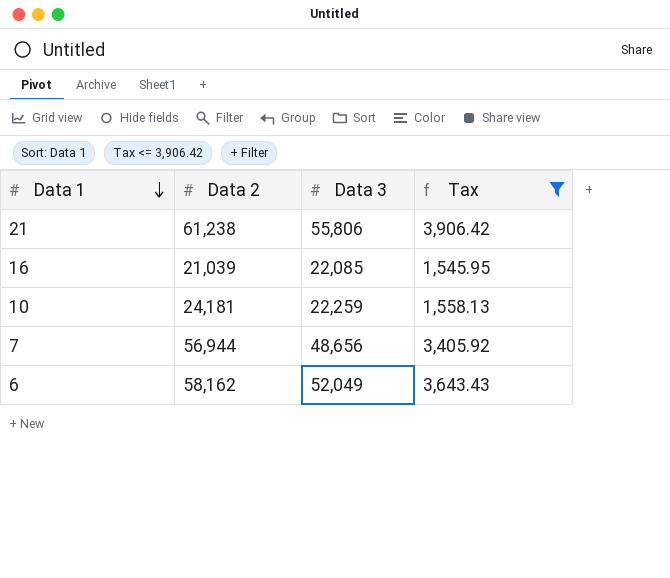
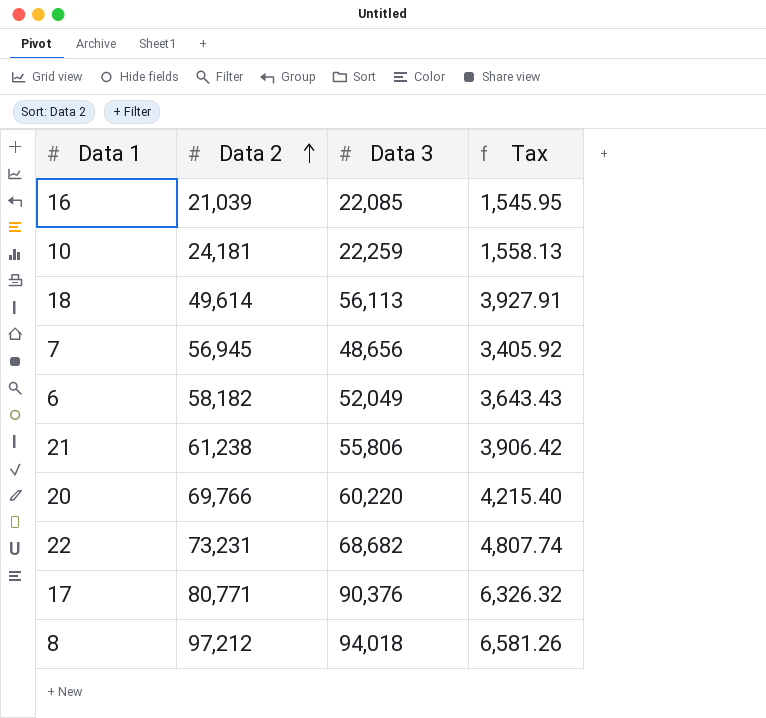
filter: Tax <= 3,906.42 -> none
row order: Data 1 descending -> Data 2 ascending
7 | Data 2: 56,944 -> 56,945
6 | Data 2: 58,162 -> 58,182

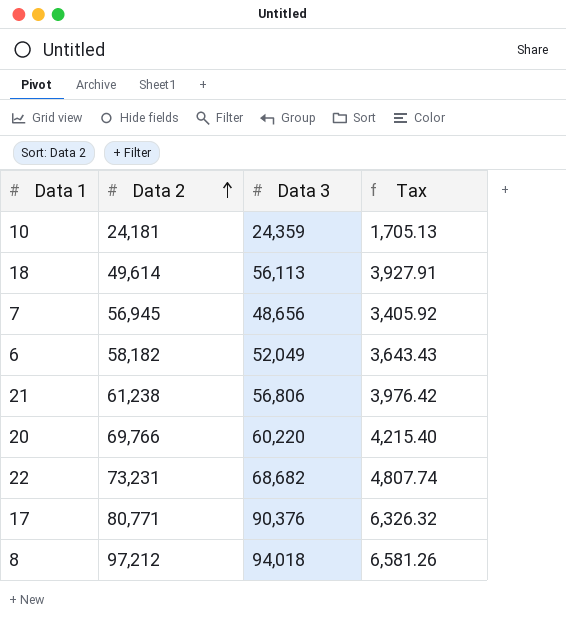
row 16: 21,039 | 22,085 | 1,545.95 -> none
10 | Data 3: 22,259 -> 24,359
10 | Tax: 1,558.13 -> 1,705.13
21 | Data 3: 55,806 -> 56,806
21 | Tax: 3,906.42 -> 3,976.42

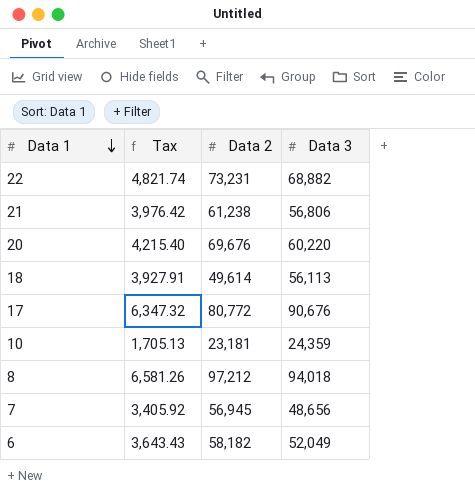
row order: Data 2 ascending -> Data 1 descending
column Tax | position: 4 -> 2
22 | Tax: 4,807.74 -> 4,821.74
22 | Data 3: 68,682 -> 68,882
20 | Data 2: 69,766 -> 69,676
17 | Tax: 6,326.32 -> 6,347.32
17 | Data 2: 80,771 -> 80,772
17 | Data 3: 90,376 -> 90,676
10 | Data 2: 24,181 -> 23,181

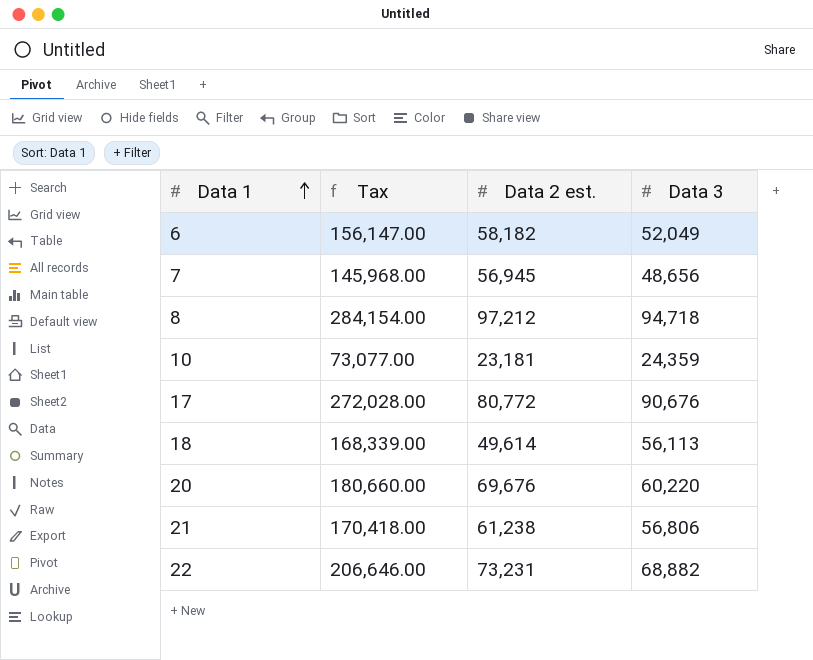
row order: Data 1 descending -> Data 1 ascending
column Tax | formula: [Data 3] * 0.07 -> [Data 3] * 3
column name: Data 2 -> Data 2 est.
8 | Data 3: 94,018 -> 94,718

